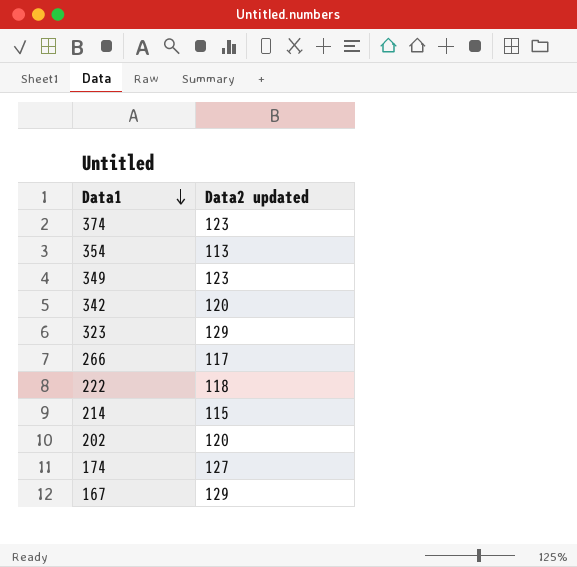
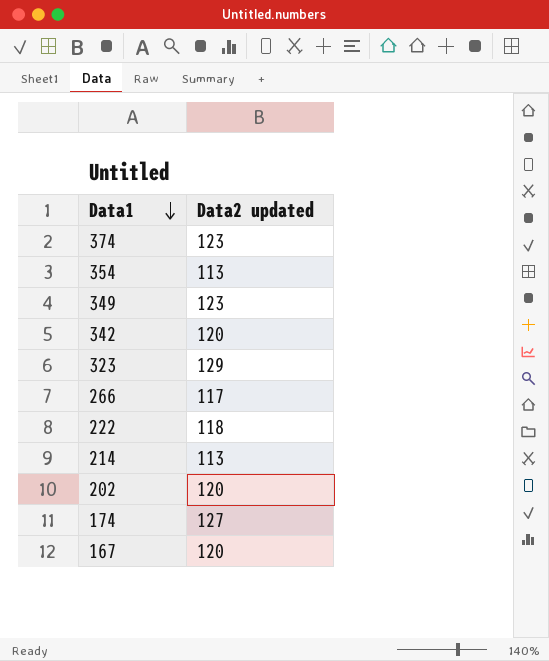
214 | Data2 updated: 115 -> 113
167 | Data2 updated: 129 -> 120

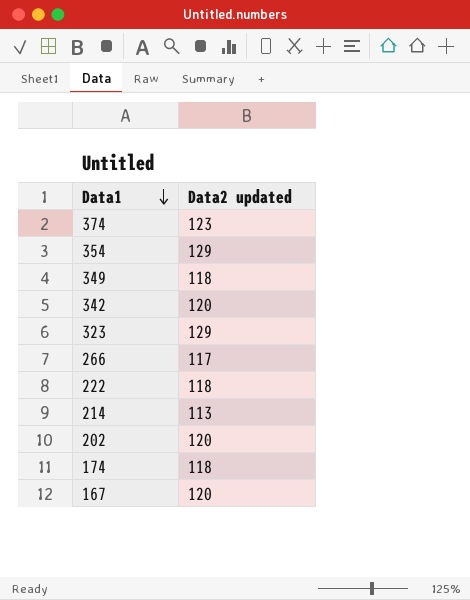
354 | Data2 updated: 113 -> 129
349 | Data2 updated: 123 -> 118
174 | Data2 updated: 127 -> 118

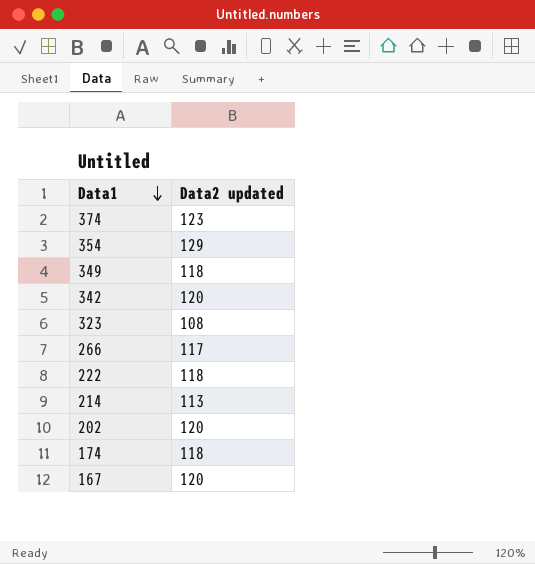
323 | Data2 updated: 129 -> 108

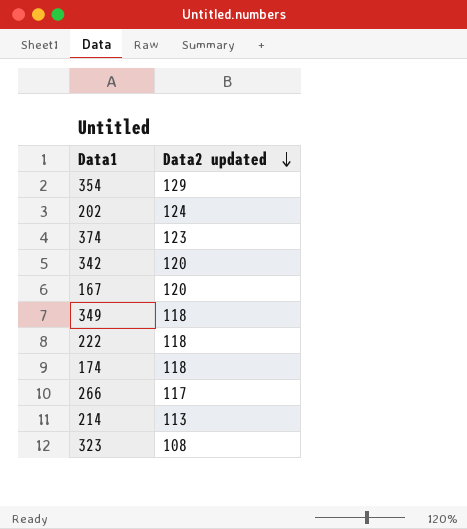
row order: Data1 descending -> Data2 updated descending
202 | Data2 updated: 120 -> 124

